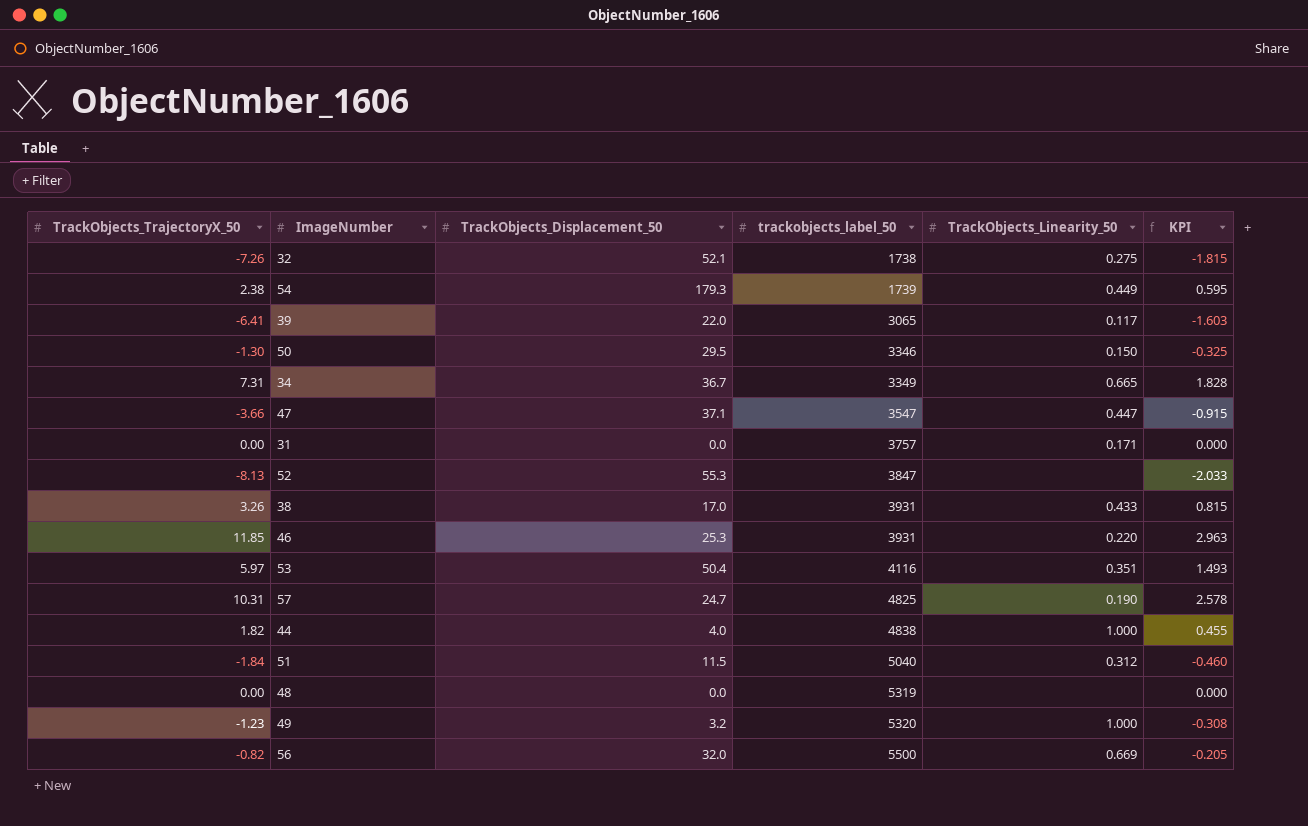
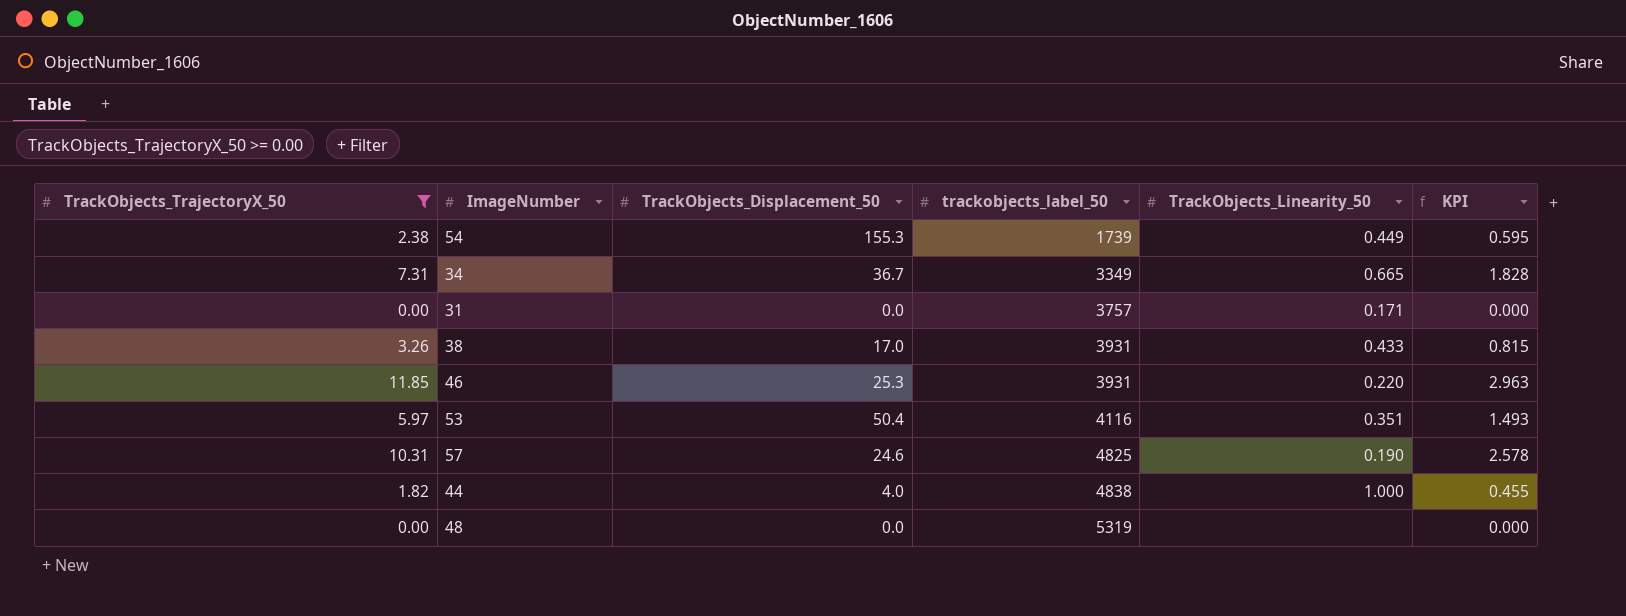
filter: none -> TrackObjects_TrajectoryX_50 >= 0.00
54 | TrackObjects_Displacement_50: 179.3 -> 155.3
57 | TrackObjects_Displacement_50: 24.7 -> 24.6

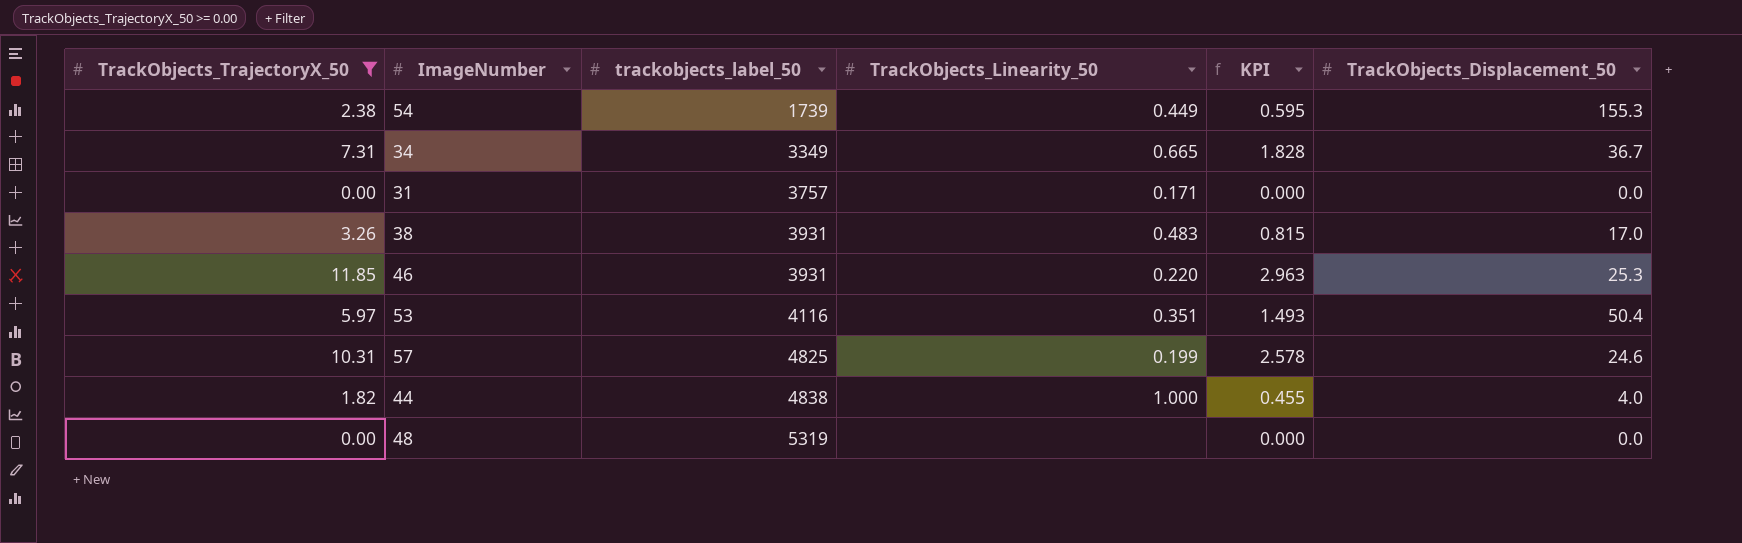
column TrackObjects_Displacement_50 | position: 3 -> 6
38 | TrackObjects_Linearity_50: 0.433 -> 0.483
57 | TrackObjects_Linearity_50: 0.190 -> 0.199

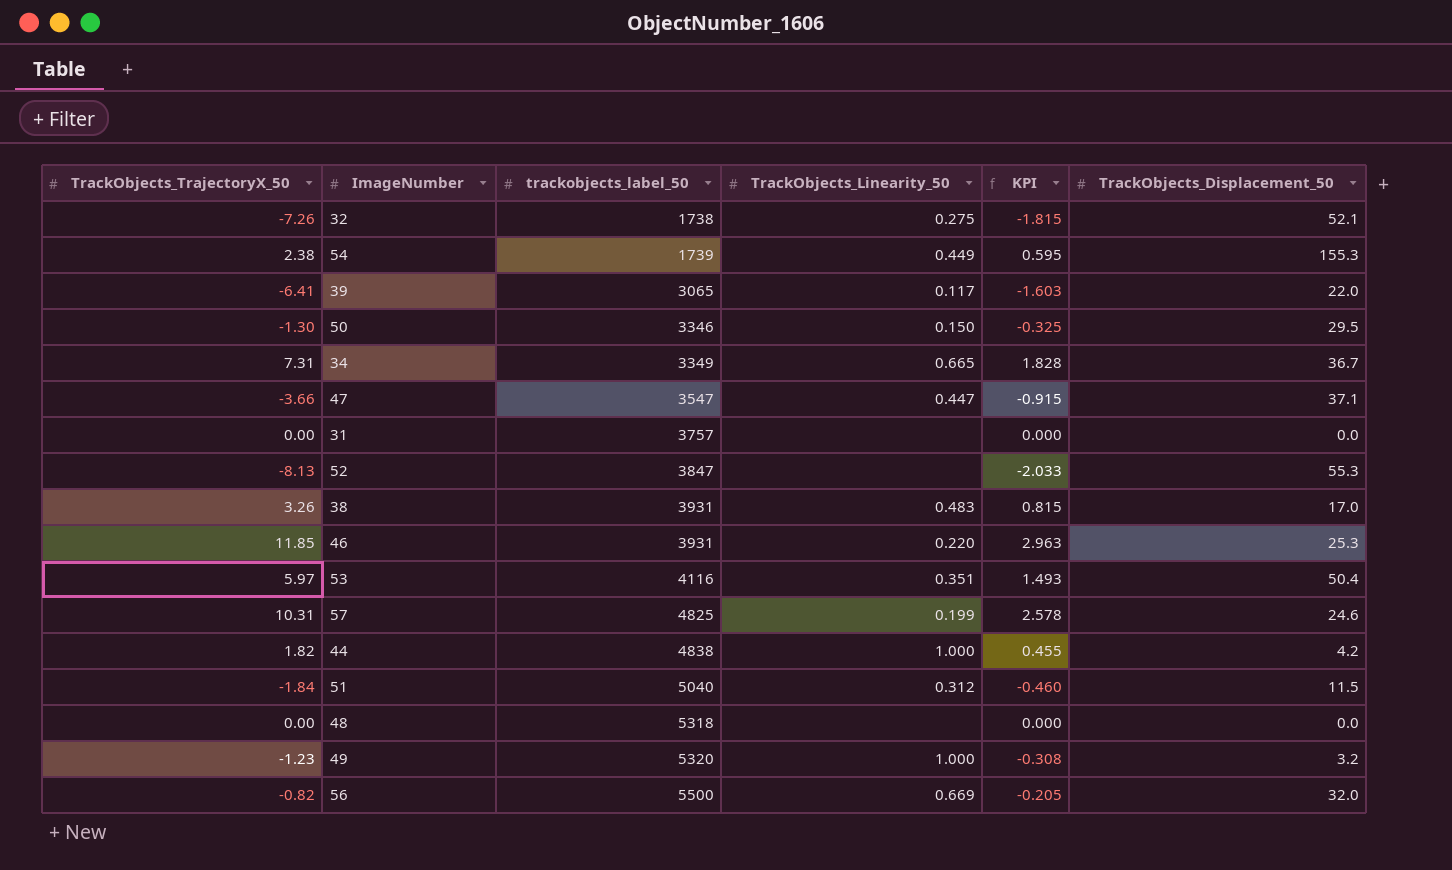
filter: TrackObjects_TrajectoryX_50 >= 0.00 -> none
31 | TrackObjects_Linearity_50: 0.171 -> none
44 | TrackObjects_Displacement_50: 4.0 -> 4.2
48 | trackobjects_label_50: 5319 -> 5318

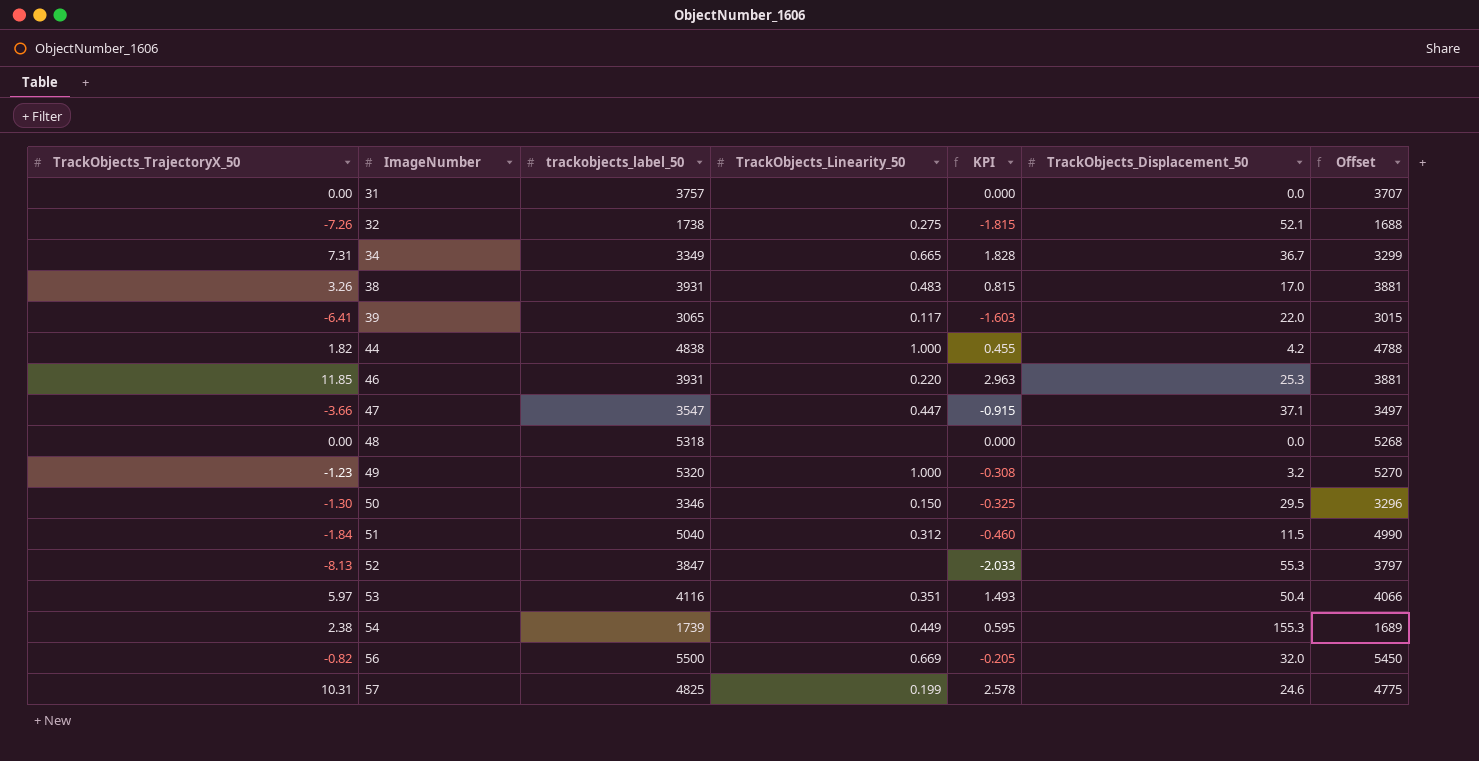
row order: trackobjects_label_50 ascending -> ImageNumber ascending
column Offset | formula: none -> [trackobjects_label_50] - 50

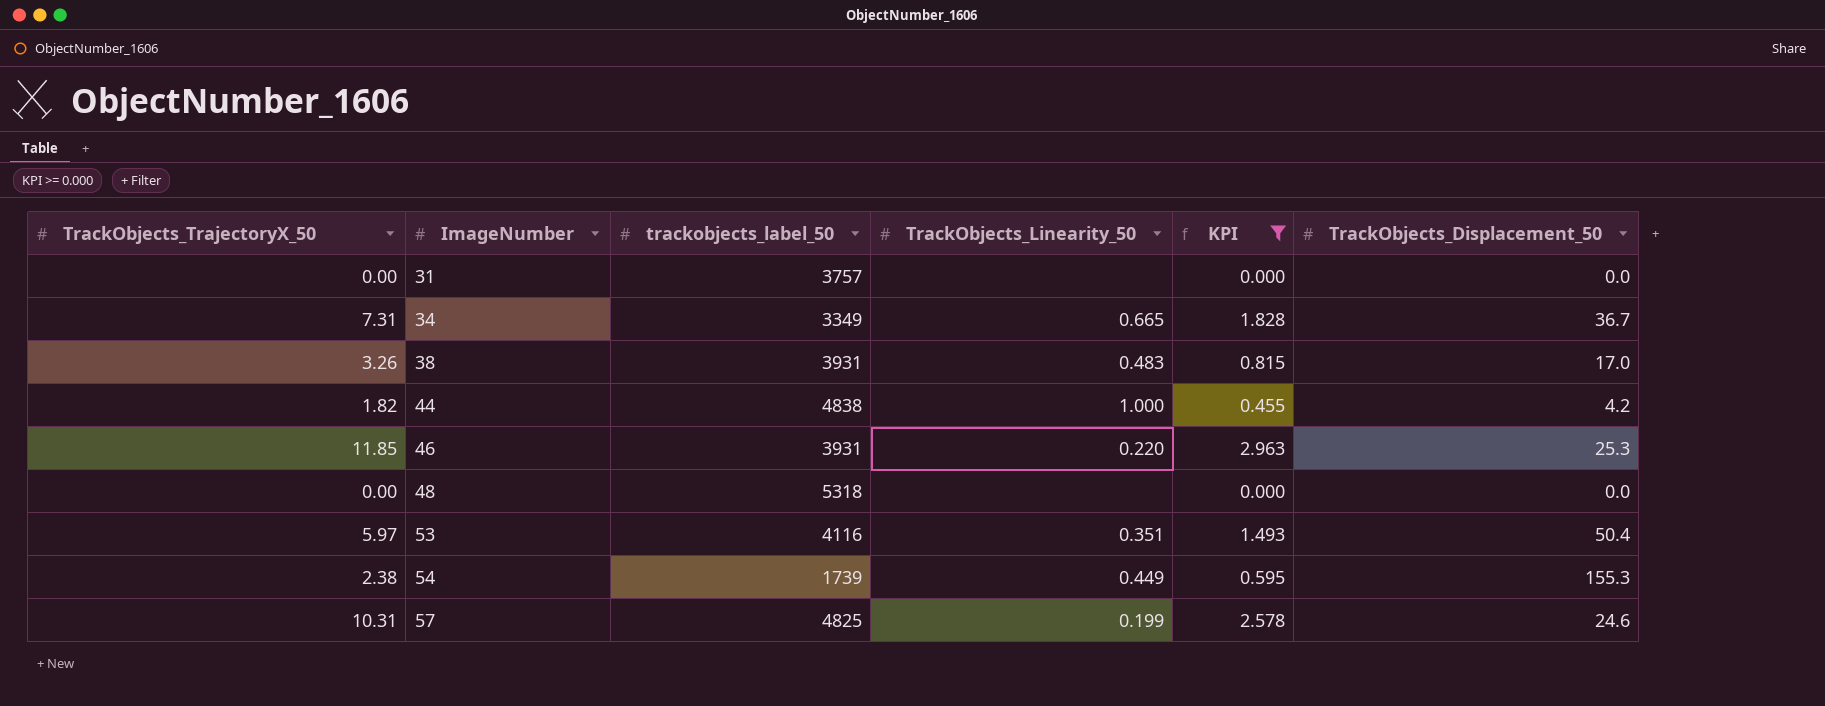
filter: none -> KPI >= 0.000
column Offset | formula: [trackobjects_label_50] - 50 -> none

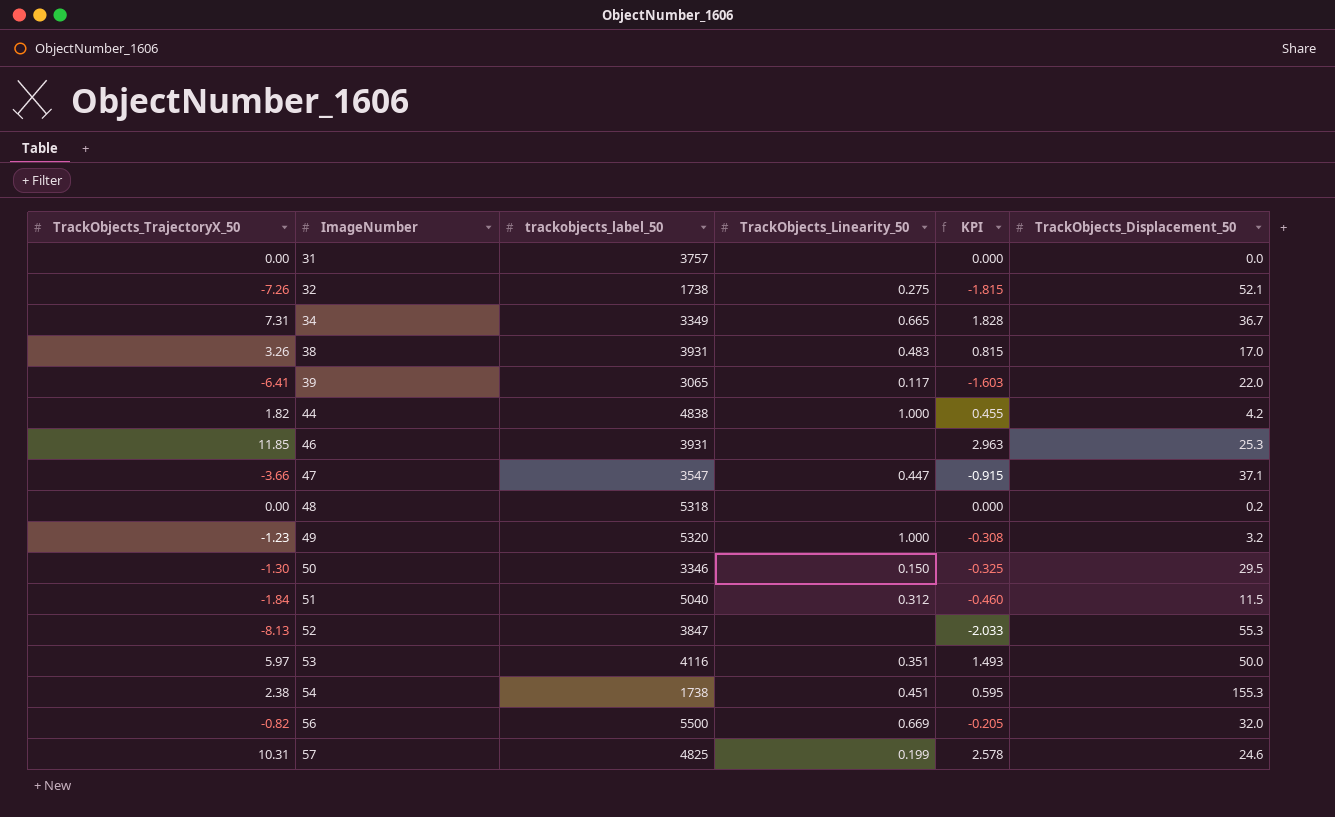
filter: KPI >= 0.000 -> none
46 | TrackObjects_Linearity_50: 0.220 -> none
48 | TrackObjects_Displacement_50: 0.0 -> 0.2
53 | TrackObjects_Displacement_50: 50.4 -> 50.0
54 | trackobjects_label_50: 1739 -> 1738
54 | TrackObjects_Linearity_50: 0.449 -> 0.451

